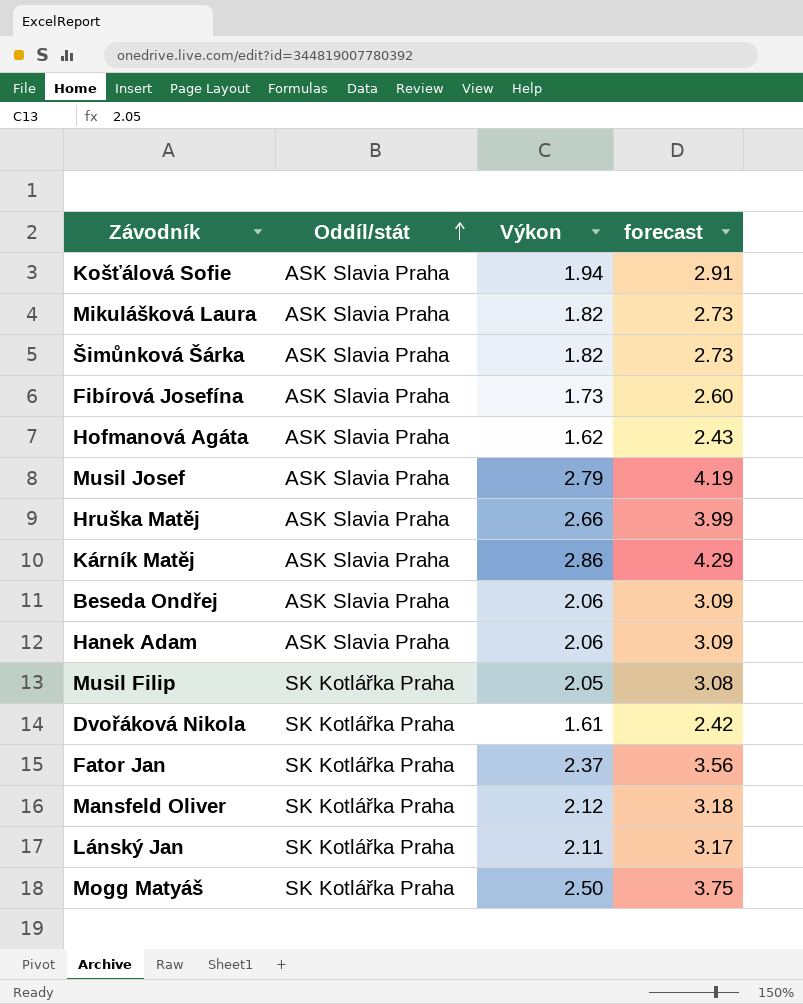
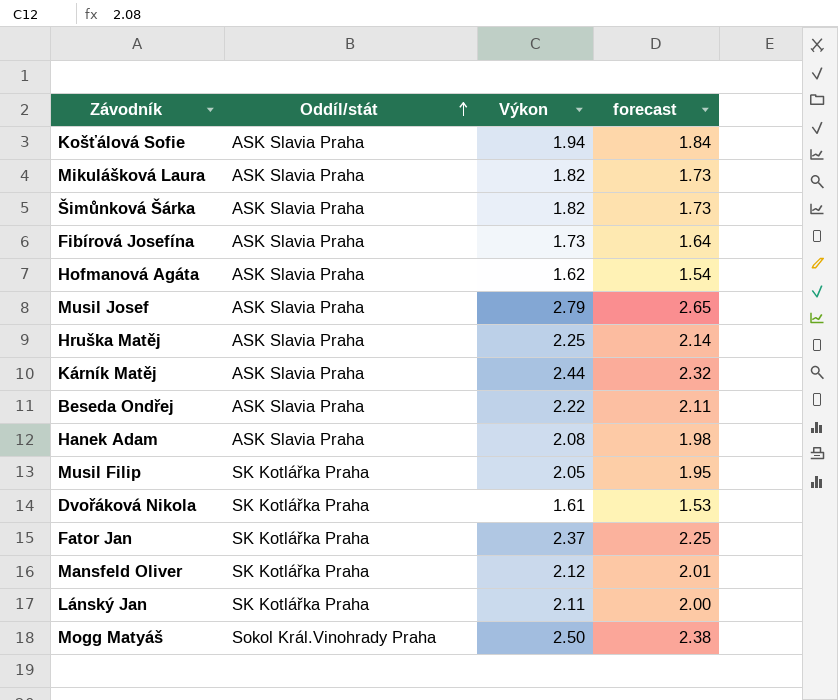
column forecast | formula: [Výkon] * 1.5 -> [Výkon] * 0.95
Hruška Matěj | Výkon: 2.66 -> 2.25
Kárník Matěj | Výkon: 2.86 -> 2.44
Beseda Ondřej | Výkon: 2.06 -> 2.22
Hanek Adam | Výkon: 2.06 -> 2.08
Mogg Matyáš | Oddíl/stát: SK Kotlářka Praha -> Sokol Král.Vinohrady Praha

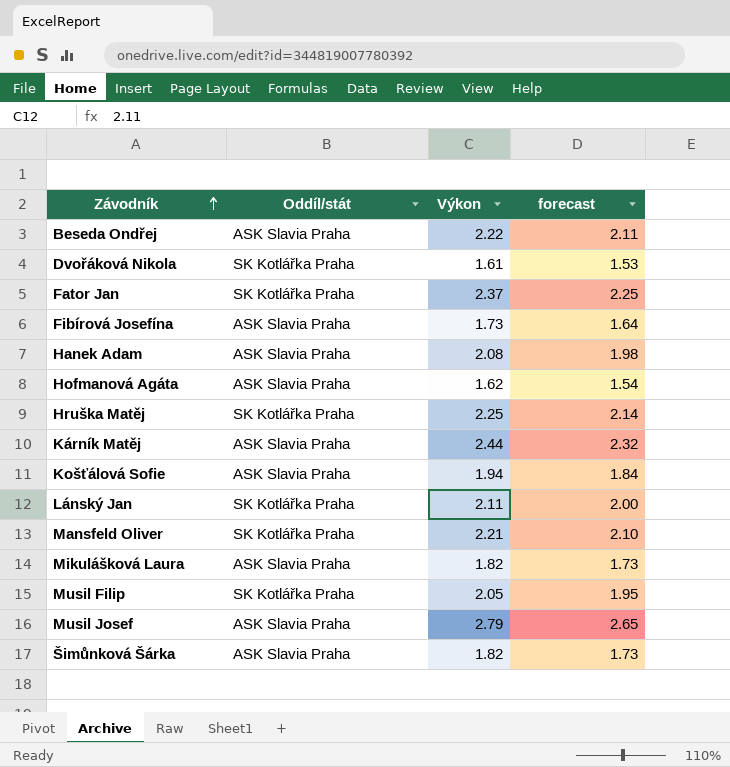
row order: Oddíl/stát ascending -> Závodník ascending
row Mogg Matyáš: Sokol Král.Vinohrady Praha | 2.50 | 2.38 -> none
Hruška Matěj | Oddíl/stát: ASK Slavia Praha -> SK Kotlářka Praha
Mansfeld Oliver | Výkon: 2.12 -> 2.21
Mansfeld Oliver | forecast: 2.01 -> 2.10

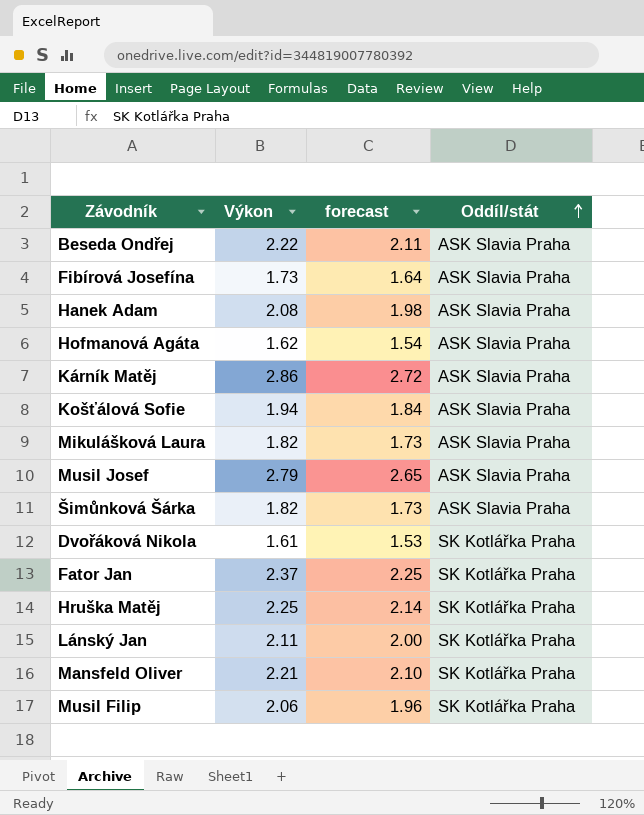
row order: Závodník ascending -> Oddíl/stát ascending
column Oddíl/stát | position: 2 -> 4
Kárník Matěj | Výkon: 2.44 -> 2.86
Kárník Matěj | forecast: 2.32 -> 2.72
Musil Filip | Výkon: 2.05 -> 2.06
Musil Filip | forecast: 1.95 -> 1.96

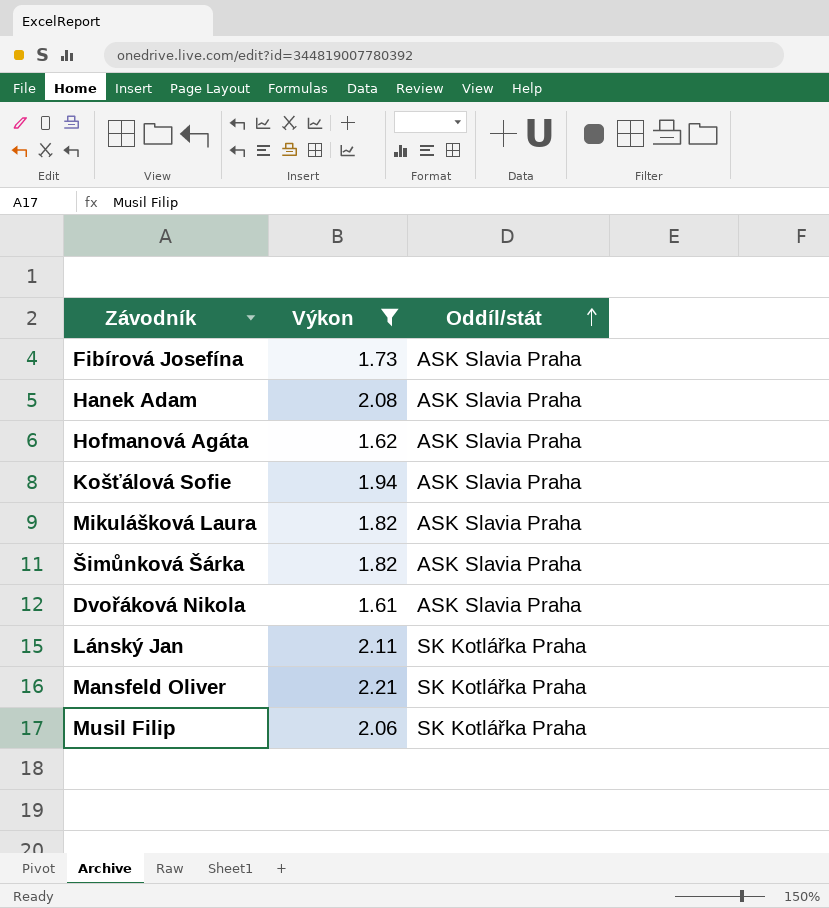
filter: none -> Výkon <= 2.21
column forecast | formula: [Výkon] * 0.95 -> none
Dvořáková Nikola | Oddíl/stát: SK Kotlářka Praha -> ASK Slavia Praha

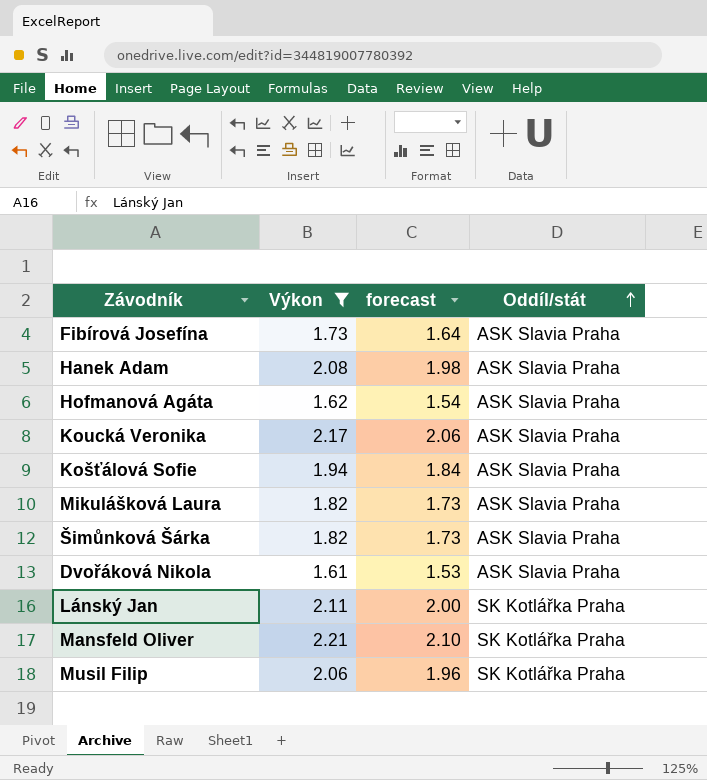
column forecast | formula: none -> [Výkon] * 0.95
row Koucká Veronika: none -> 2.17 | 2.06 | ASK Slavia Praha

